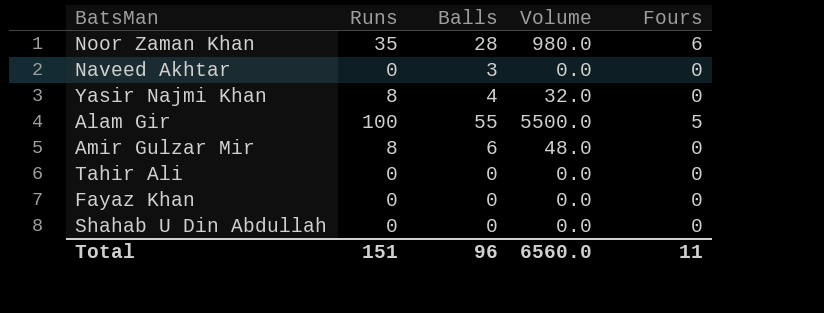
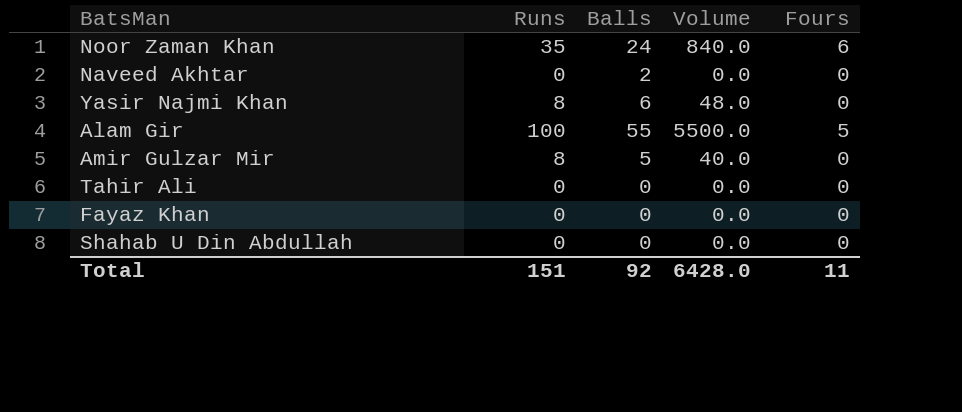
Noor Zaman Khan | Balls: 28 -> 24
Noor Zaman Khan | Volume: 980.0 -> 840.0
Naveed Akhtar | Balls: 3 -> 2
Yasir Najmi Khan | Balls: 4 -> 6
Yasir Najmi Khan | Volume: 32.0 -> 48.0
Amir Gulzar Mir | Balls: 6 -> 5
Amir Gulzar Mir | Volume: 48.0 -> 40.0
Total | Balls: 96 -> 92
Total | Volume: 6560.0 -> 6428.0

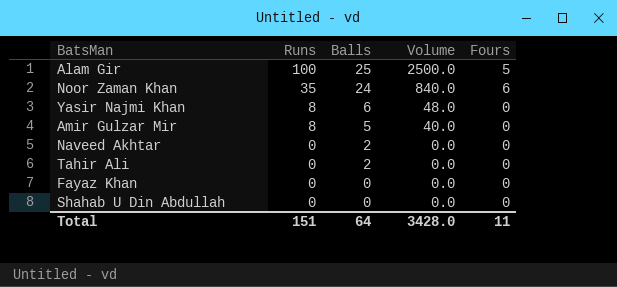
row order: none -> Runs descending
Alam Gir | Balls: 55 -> 25
Alam Gir | Volume: 5500.0 -> 2500.0
Tahir Ali | Balls: 0 -> 2
Total | Balls: 92 -> 64
Total | Volume: 6428.0 -> 3428.0

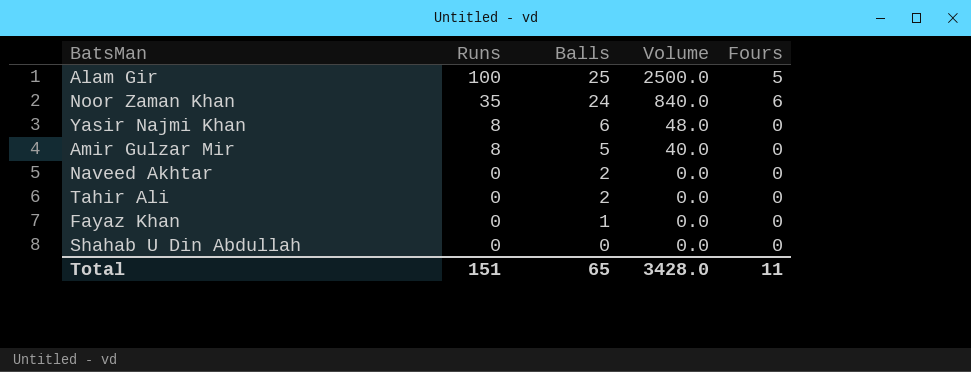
Fayaz Khan | Balls: 0 -> 1
Total | Balls: 64 -> 65

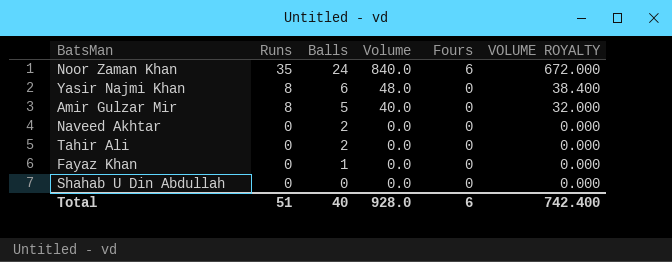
column VOLUME ROYALTY | formula: none -> [Volume] * 0.8
row Alam Gir: 100 | 25 | 2500.0 | 5 -> none
Total | Runs: 151 -> 51
Total | Balls: 65 -> 40
Total | Volume: 3428.0 -> 928.0
Total | Fours: 11 -> 6

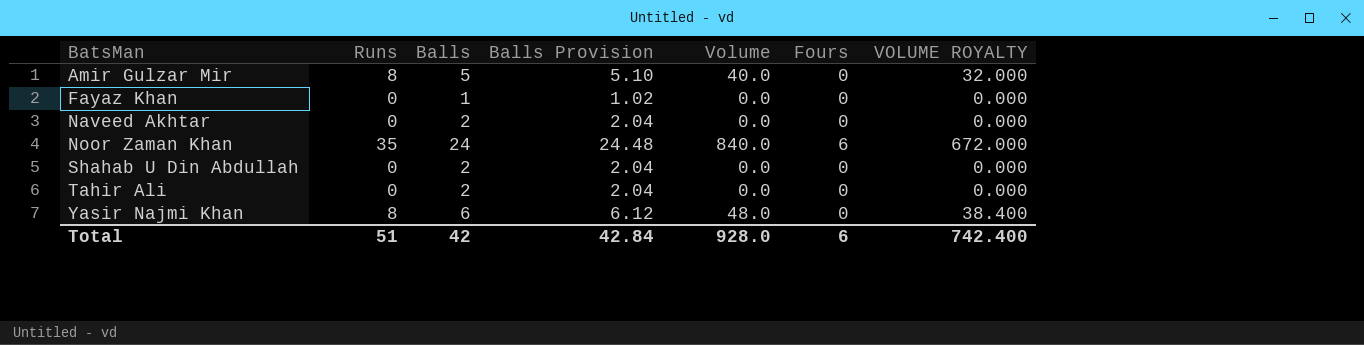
row order: Runs descending -> BatsMan ascending
column Balls Provision | formula: none -> [Balls] * 1.02
Shahab U Din Abdullah | Balls: 0 -> 2
Total | Balls: 40 -> 42

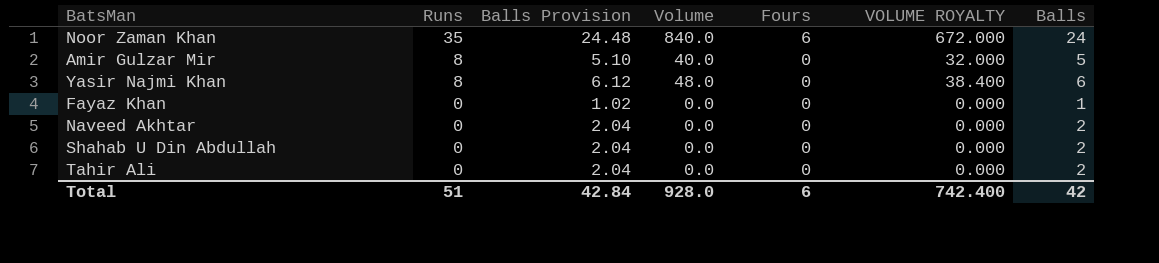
row order: BatsMan ascending -> Runs descending
column Balls | position: 3 -> 7

